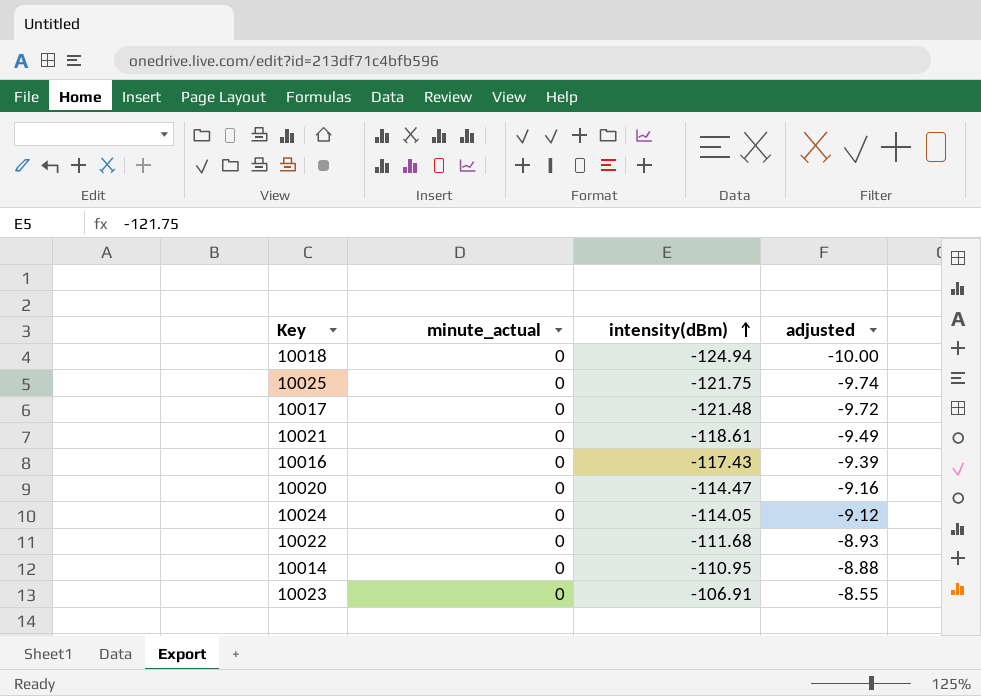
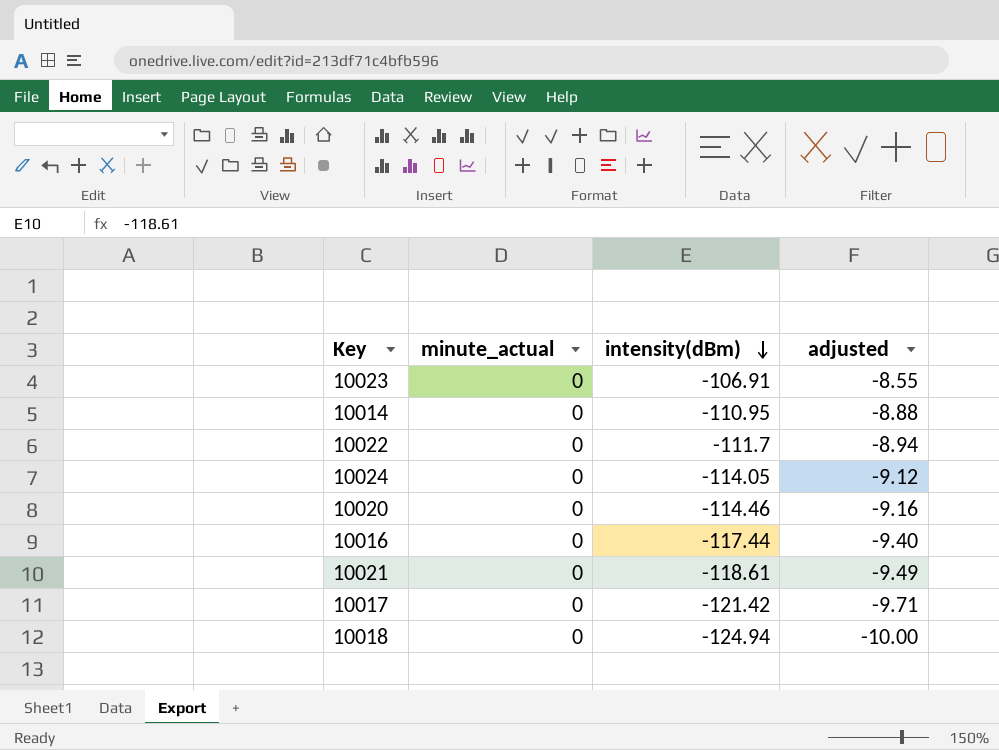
row order: intensity(dBm) ascending -> intensity(dBm) descending
row 10025: 0 | -121.75 | -9.74 -> none
10022 | intensity(dBm): -111.68 -> -111.7
10022 | adjusted: -8.93 -> -8.94
10020 | intensity(dBm): -114.47 -> -114.46
10016 | intensity(dBm): -117.43 -> -117.44
10016 | adjusted: -9.39 -> -9.40
10017 | intensity(dBm): -121.48 -> -121.42
10017 | adjusted: -9.72 -> -9.71

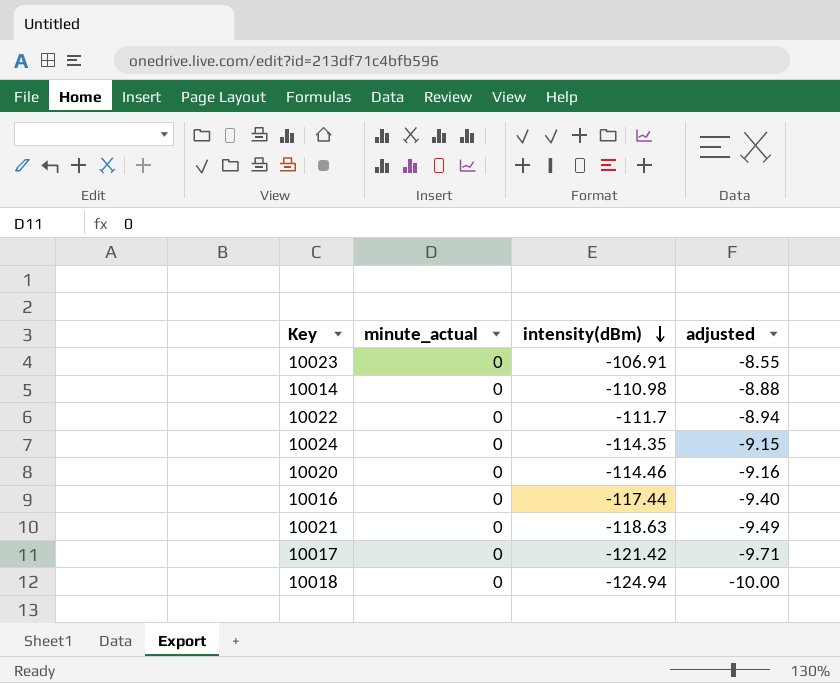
10014 | intensity(dBm): -110.95 -> -110.98
10024 | intensity(dBm): -114.05 -> -114.35
10024 | adjusted: -9.12 -> -9.15
10021 | intensity(dBm): -118.61 -> -118.63

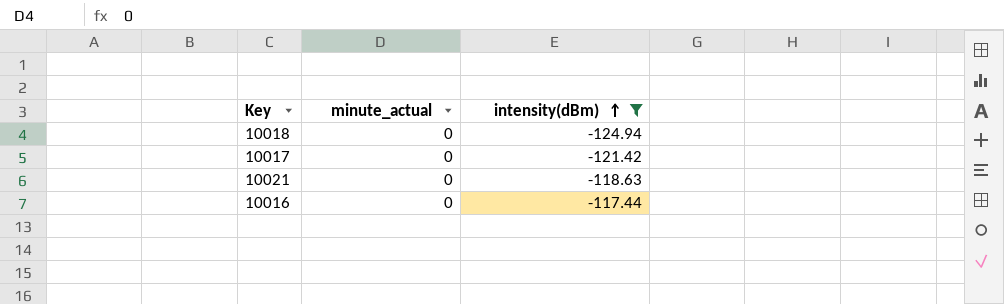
filter: none -> intensity(dBm) <= -117.44
row order: intensity(dBm) descending -> intensity(dBm) ascending
column adjusted | formula: [intensity(dBm)] * 0.08 -> none

